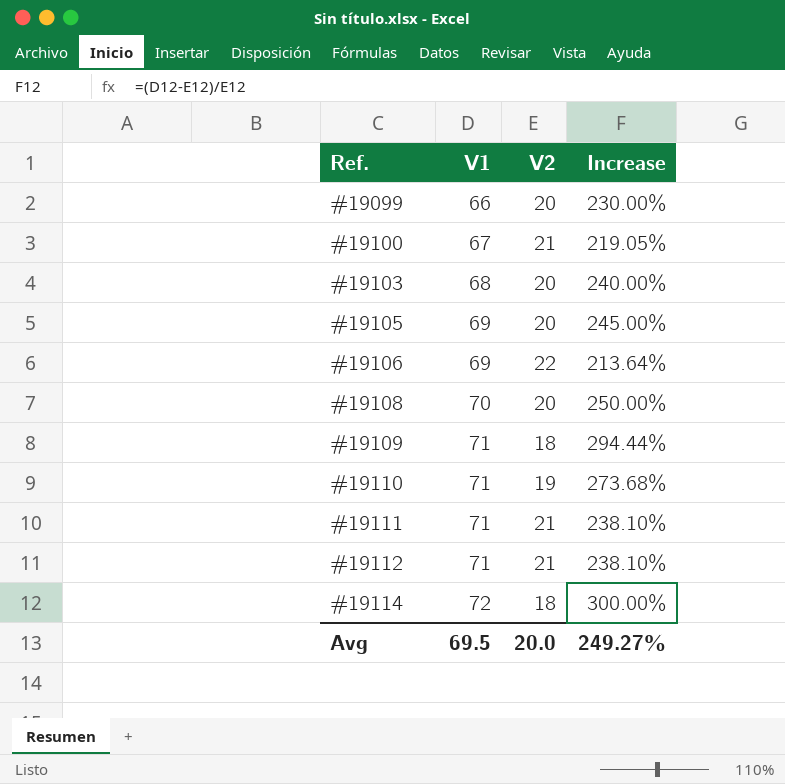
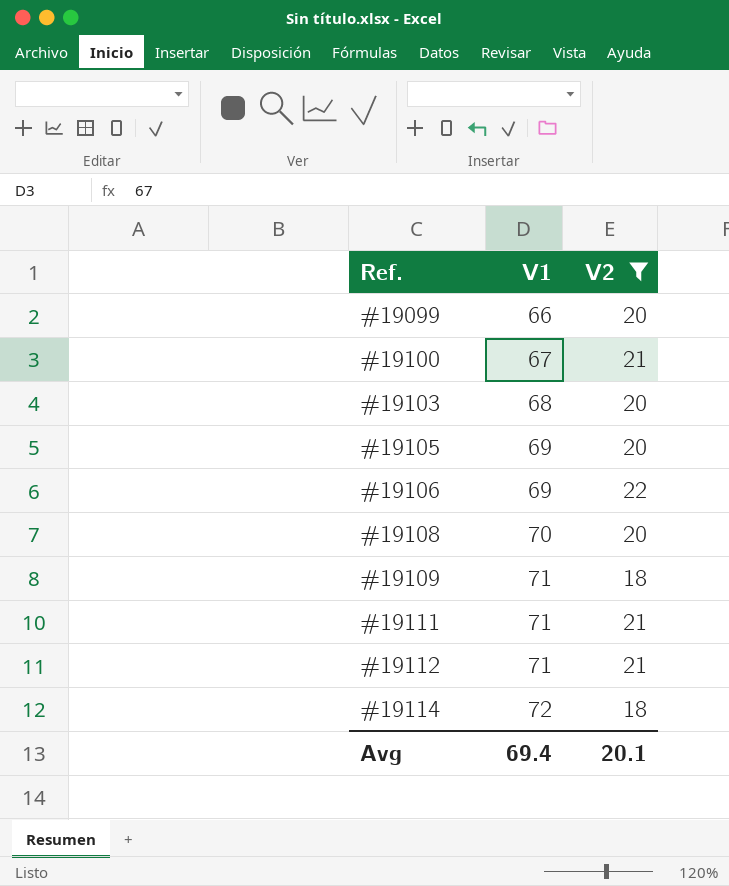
filter: none -> V2 != 19
column Increase | formula: ([V1] - [V2]) / [V2] -> none
Avg | V1: 69.5 -> 69.4
Avg | V2: 20.0 -> 20.1

